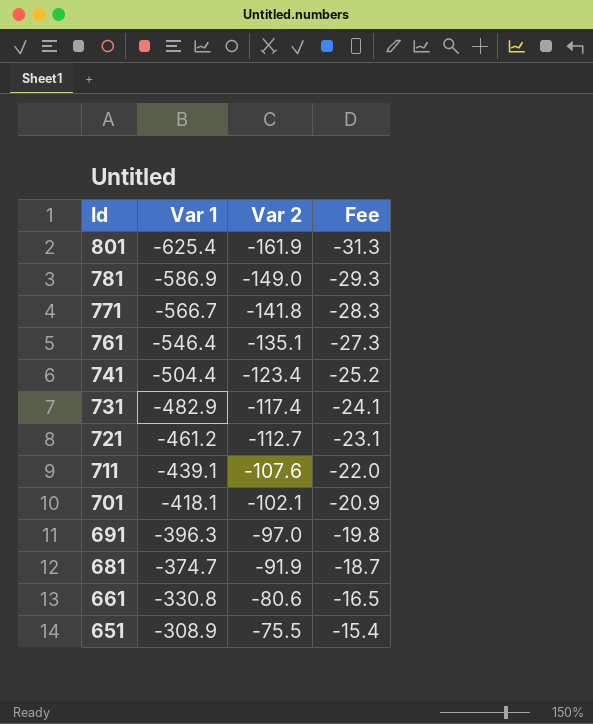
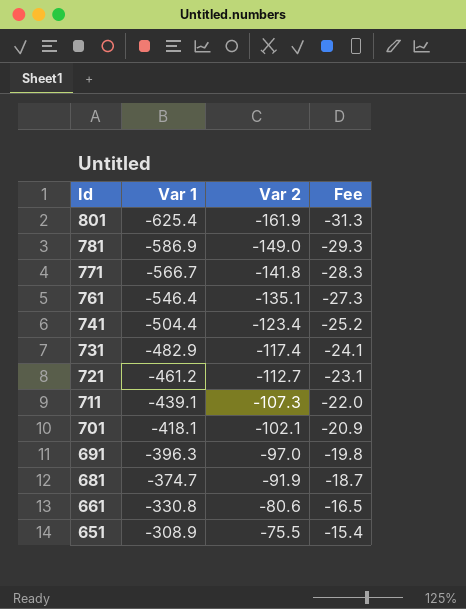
711 | Var 2: -107.6 -> -107.3

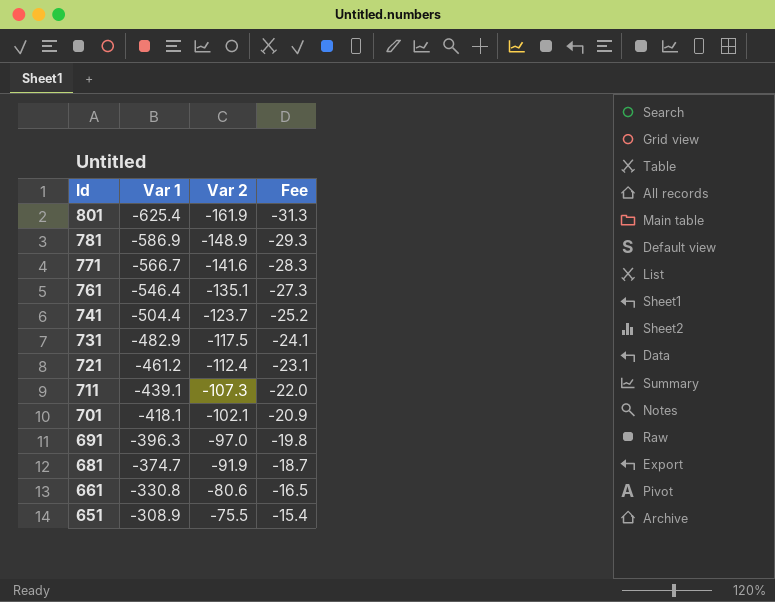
781 | Var 2: -149.0 -> -148.9
771 | Var 2: -141.8 -> -141.6
741 | Var 2: -123.4 -> -123.7
731 | Var 2: -117.4 -> -117.5
721 | Var 2: -112.7 -> -112.4

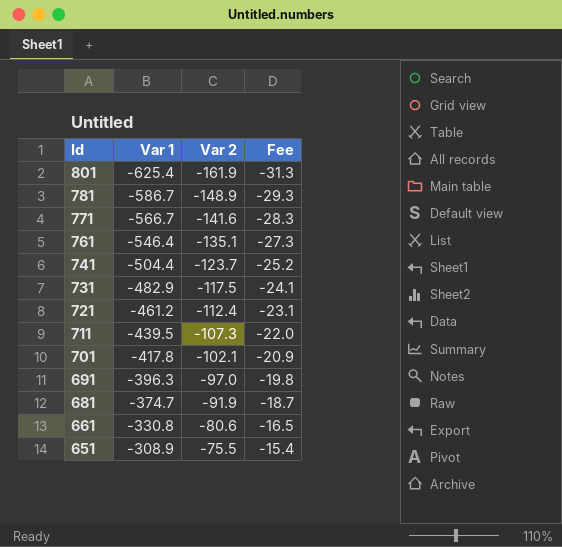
781 | Var 1: -586.9 -> -586.7
711 | Var 1: -439.1 -> -439.5
701 | Var 1: -418.1 -> -417.8

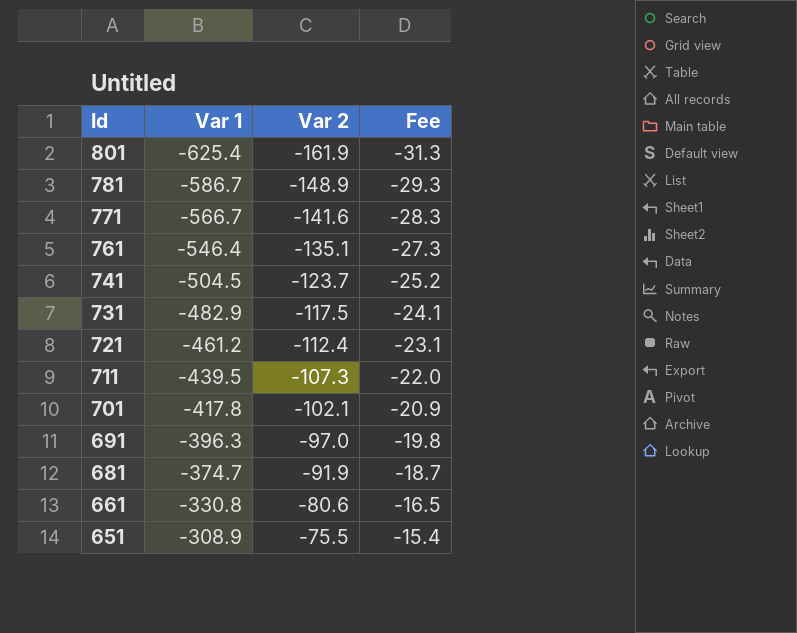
741 | Var 1: -504.4 -> -504.5

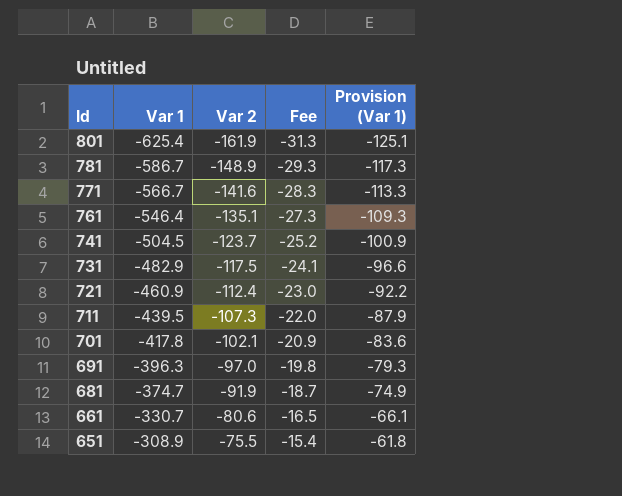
column Provision (Var 1) | formula: none -> [Var 1] * 0.2
721 | Var 1: -461.2 -> -460.9
721 | Fee: -23.1 -> -23.0
661 | Var 1: -330.8 -> -330.7

